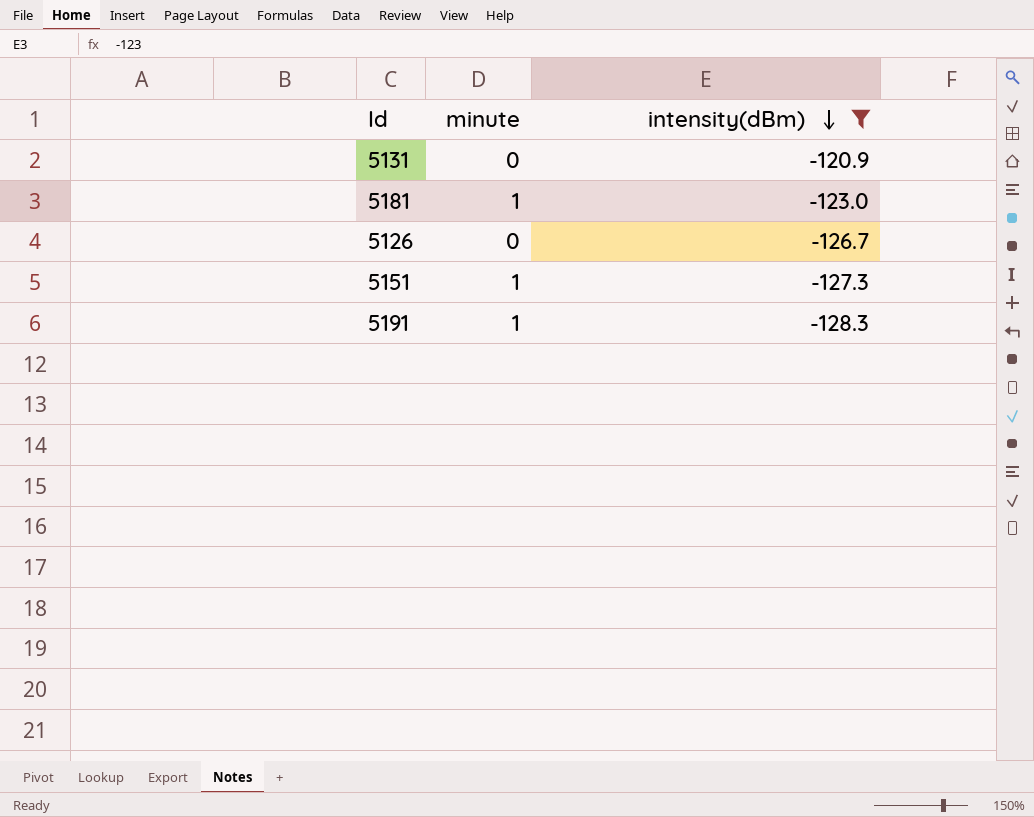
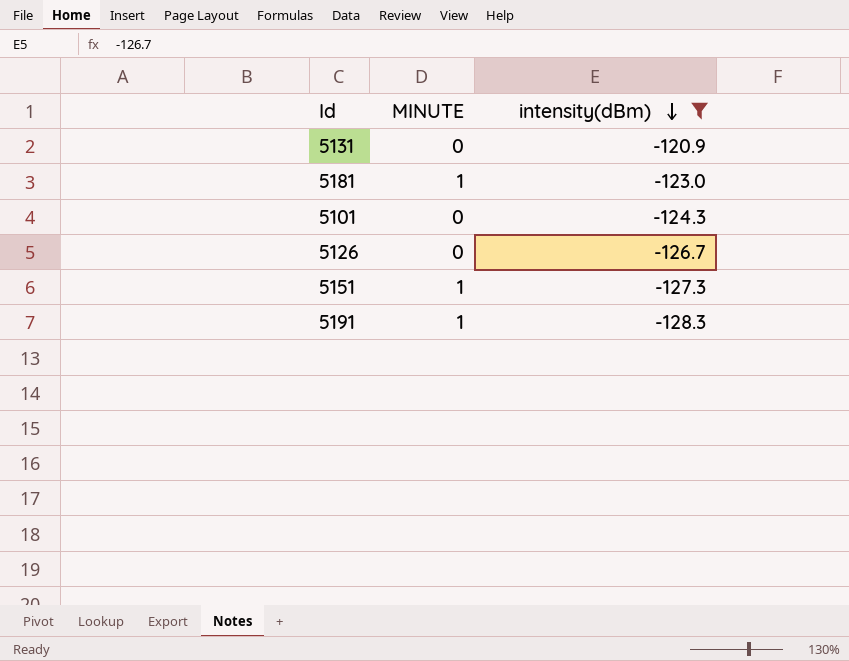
column name: minute -> MINUTE
row 5101: none -> 0 | -124.3

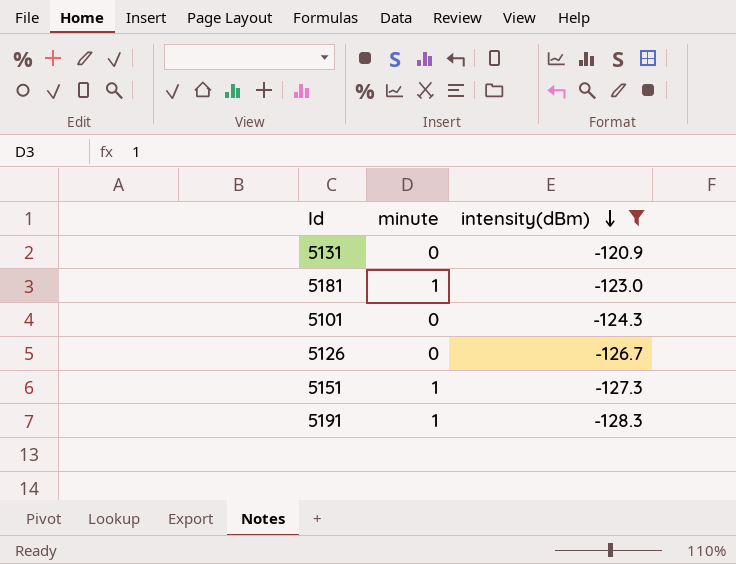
column name: MINUTE -> minute

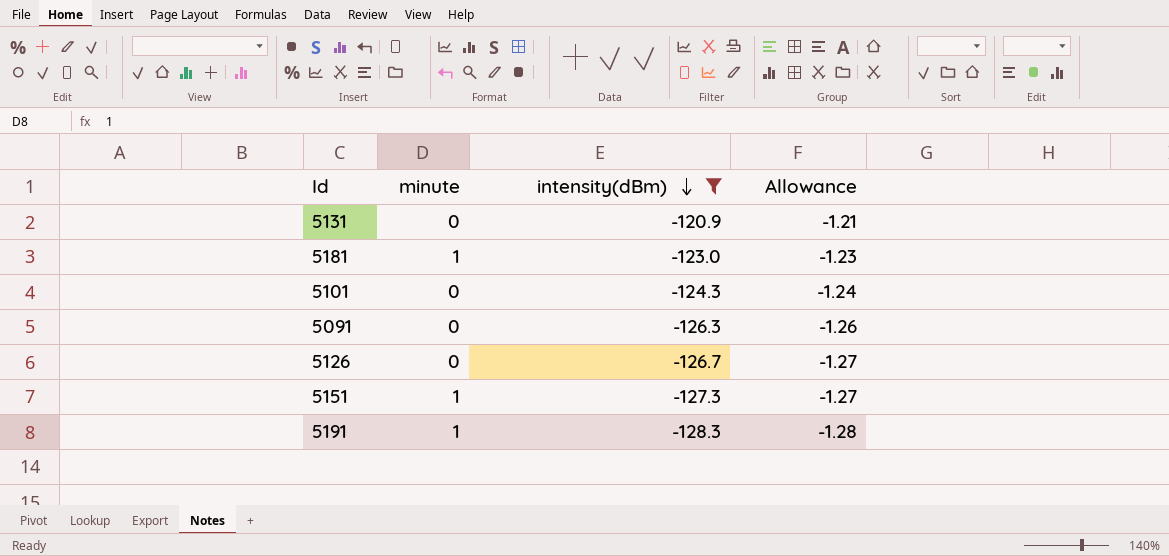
column Allowance | formula: none -> [intensity(dBm)] * 0.01
row 5091: none -> 0 | -126.3 | -1.26

